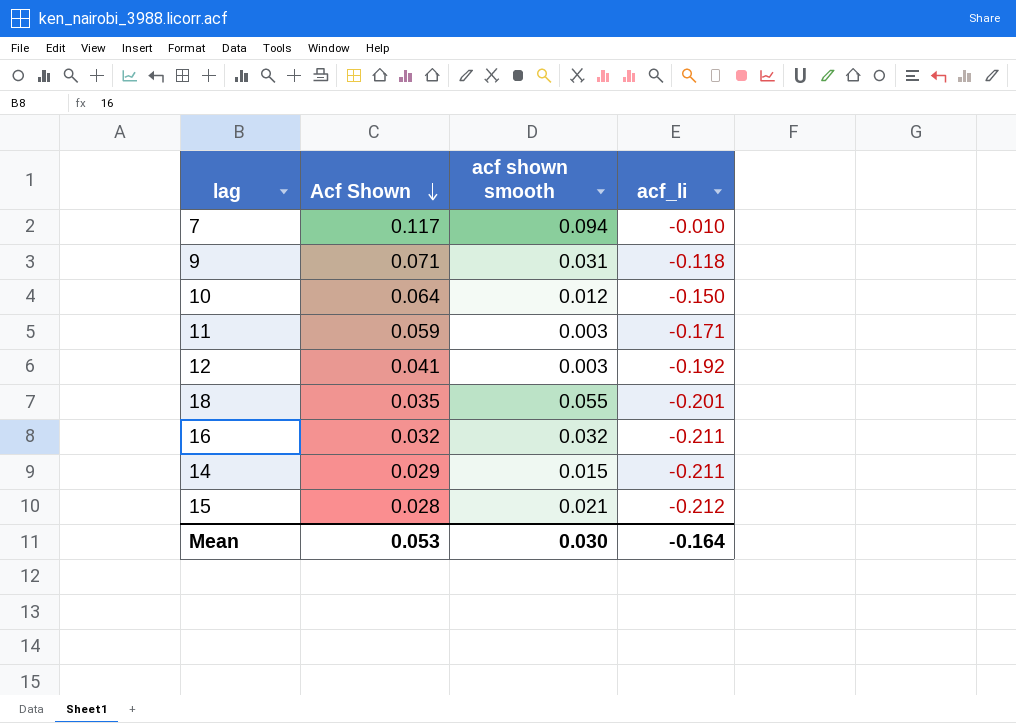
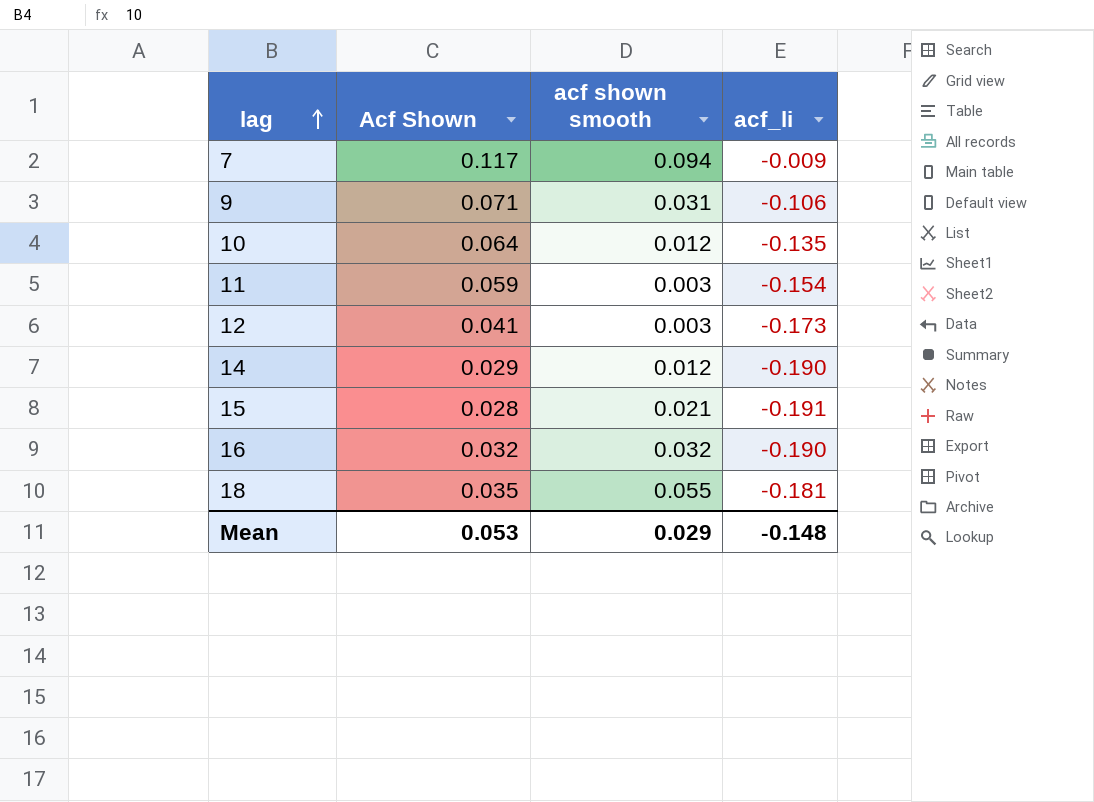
row order: Acf Shown descending -> lag ascending
7 | acf_li: -0.010 -> -0.009
9 | acf_li: -0.118 -> -0.106
10 | acf_li: -0.150 -> -0.135
11 | acf_li: -0.171 -> -0.154
12 | acf_li: -0.192 -> -0.173
14 | acf shown smooth: 0.015 -> 0.012
14 | acf_li: -0.211 -> -0.190
15 | acf_li: -0.212 -> -0.191
16 | acf_li: -0.211 -> -0.190
18 | acf_li: -0.201 -> -0.181
Mean | acf shown smooth: 0.030 -> 0.029
Mean | acf_li: -0.164 -> -0.148

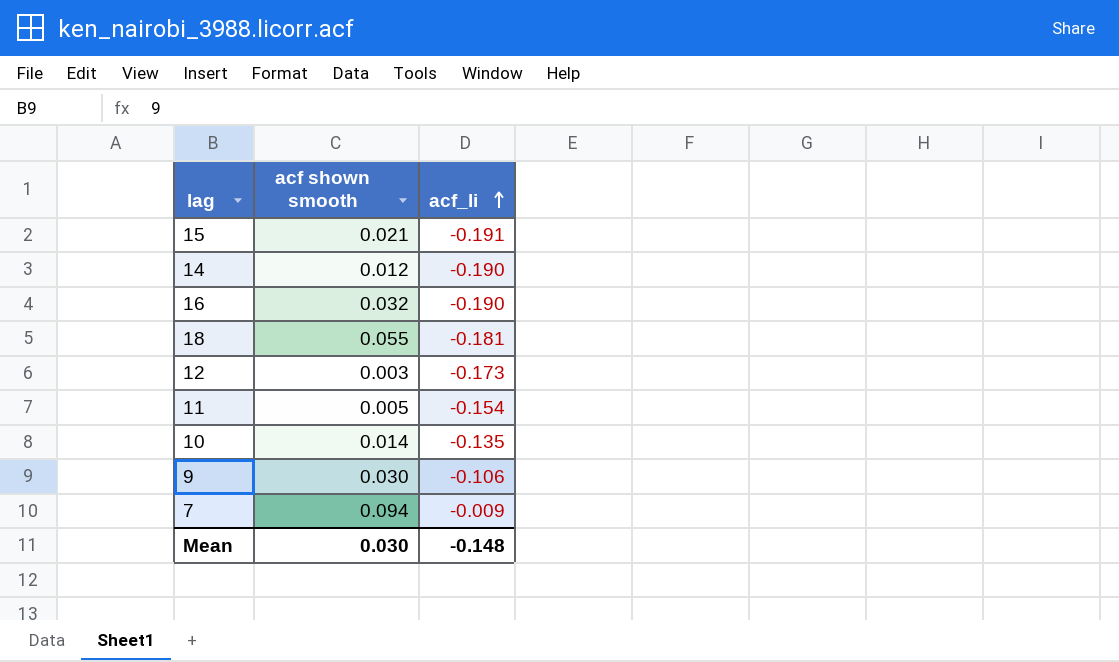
row order: lag ascending -> acf_li ascending
column Acf Shown | position: 2 -> none
11 | acf shown smooth: 0.003 -> 0.005
10 | acf shown smooth: 0.012 -> 0.014
9 | acf shown smooth: 0.031 -> 0.030
Mean | acf shown smooth: 0.029 -> 0.030

